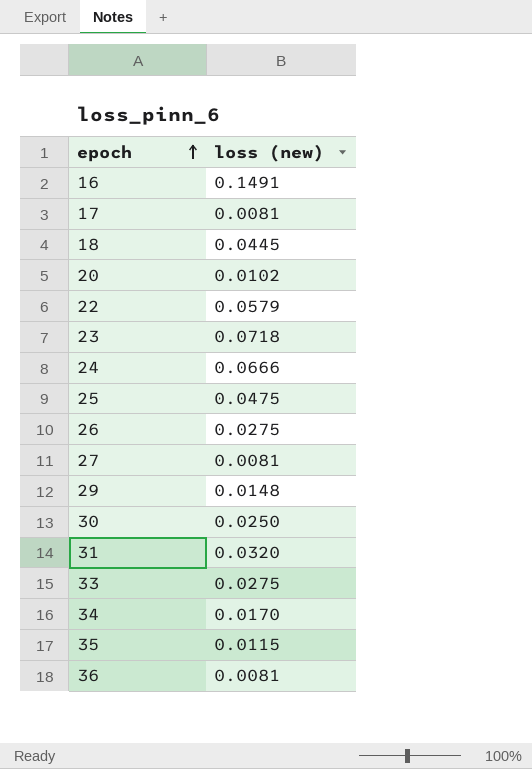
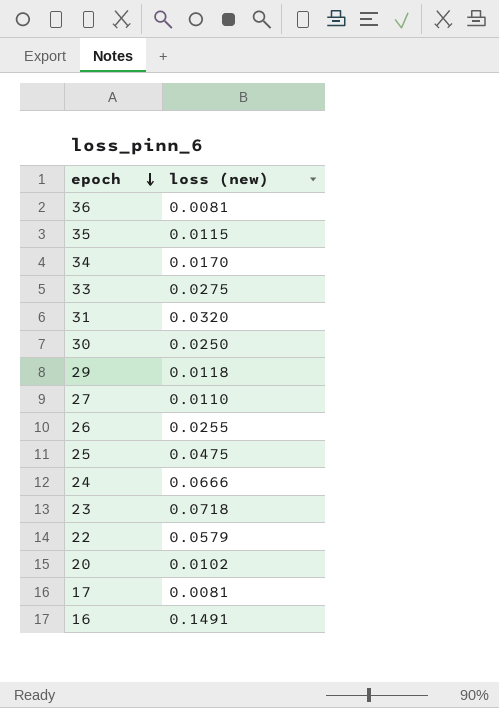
row order: epoch ascending -> epoch descending
row 18: 0.0445 -> none
29 | loss (new): 0.0148 -> 0.0118
27 | loss (new): 0.0081 -> 0.0110
26 | loss (new): 0.0275 -> 0.0255

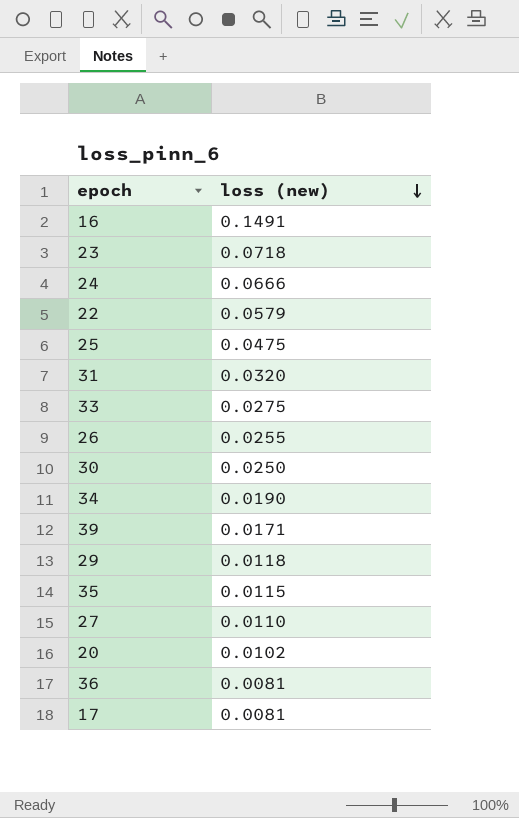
row order: epoch descending -> loss (new) descending
34 | loss (new): 0.0170 -> 0.0190
row 39: none -> 0.0171

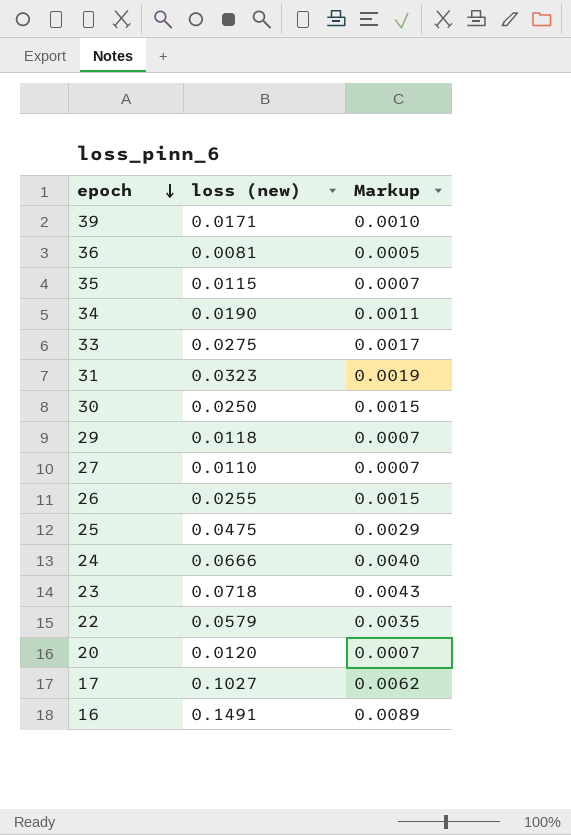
row order: loss (new) descending -> epoch descending
column Markup | formula: none -> [loss (new)] * 0.06
31 | loss (new): 0.0320 -> 0.0323
20 | loss (new): 0.0102 -> 0.0120
17 | loss (new): 0.0081 -> 0.1027

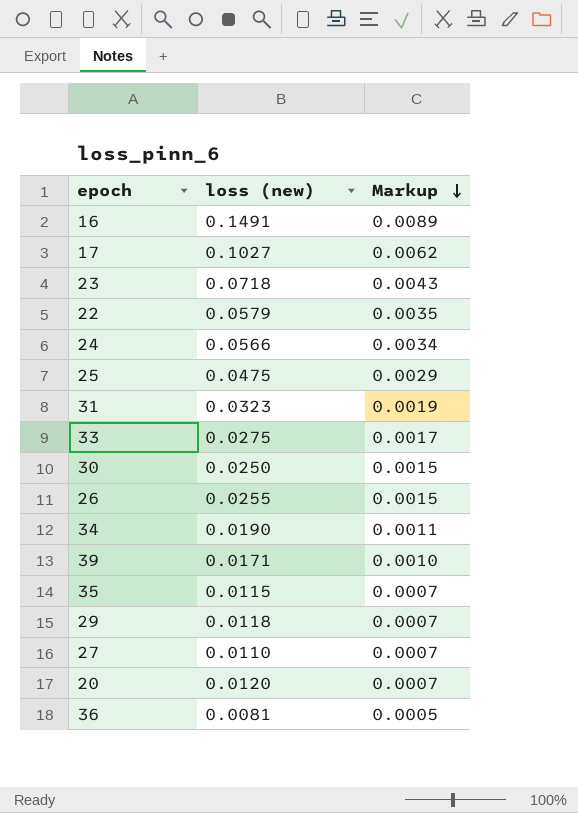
row order: epoch descending -> Markup descending
24 | loss (new): 0.0666 -> 0.0566
24 | Markup: 0.0040 -> 0.0034

